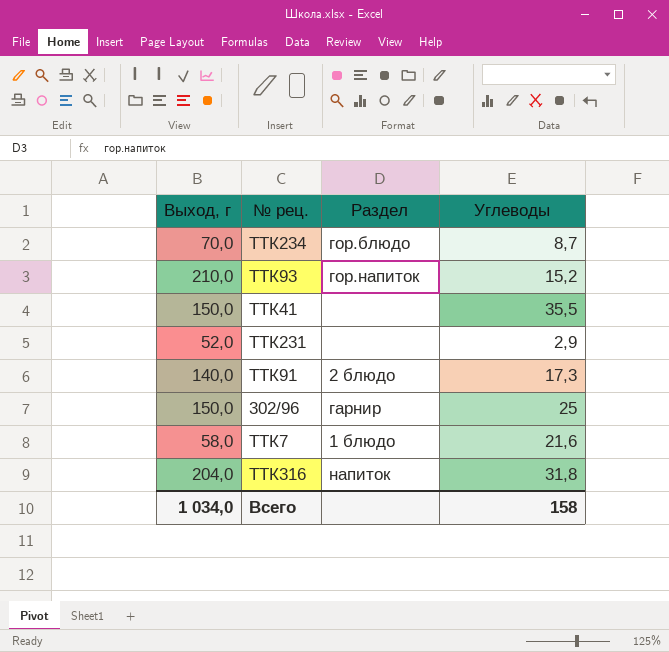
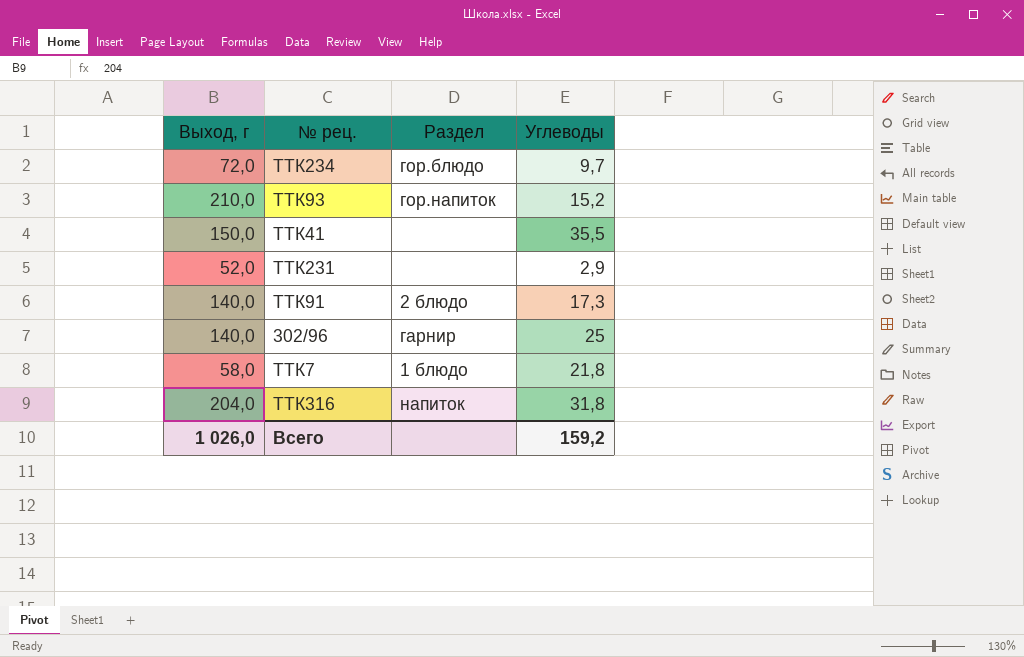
ТТК234 | Выход, г: 70,0 -> 72,0
ТТК234 | Углеводы: 8,7 -> 9,7
302/96 | Выход, г: 150,0 -> 140,0
ТТК7 | Углеводы: 21,6 -> 21,8
Всего | Выход, г: 1 034,0 -> 1 026,0
Всего | Углеводы: 158 -> 159,2

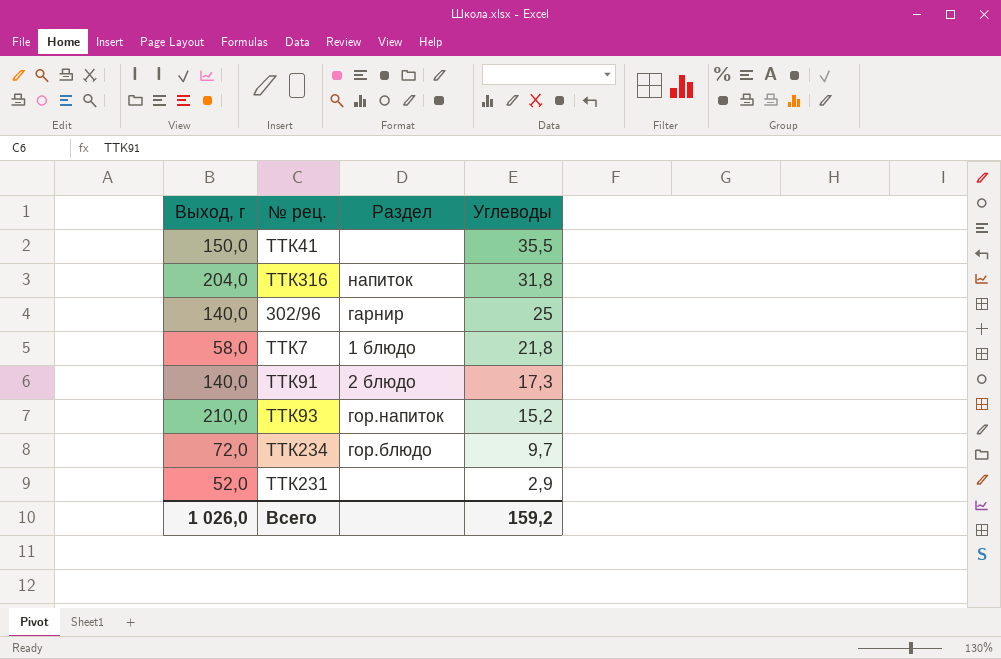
row order: none -> Углеводы descending

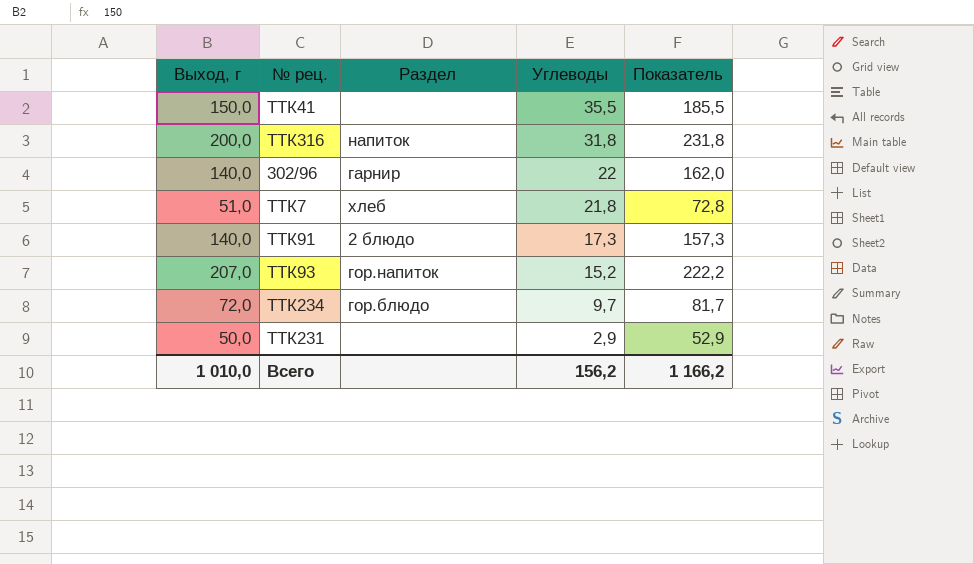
column Показатель | formula: none -> [Выход, г] + [Углеводы]
ТТК316 | Выход, г: 204,0 -> 200,0
302/96 | Углеводы: 25 -> 22
ТТК7 | Выход, г: 58,0 -> 51,0
ТТК7 | Раздел: 1 блюдо -> хлеб
ТТК93 | Выход, г: 210,0 -> 207,0
ТТК231 | Выход, г: 52,0 -> 50,0
Всего | Выход, г: 1 026,0 -> 1 010,0
Всего | Углеводы: 159,2 -> 156,2

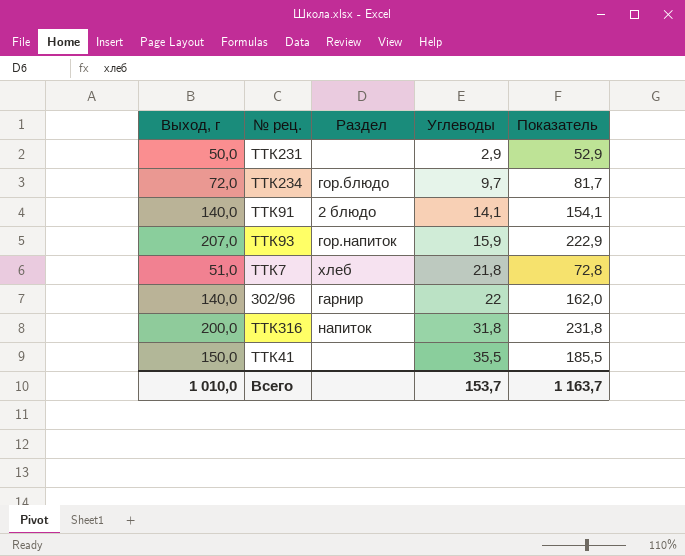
row order: Углеводы descending -> Углеводы ascending
ТТК91 | Углеводы: 17,3 -> 14,1
ТТК91 | Показатель: 157,3 -> 154,1
ТТК93 | Углеводы: 15,2 -> 15,9
ТТК93 | Показатель: 222,2 -> 222,9
Всего | Углеводы: 156,2 -> 153,7
Всего | Показатель: 1 166,2 -> 1 163,7

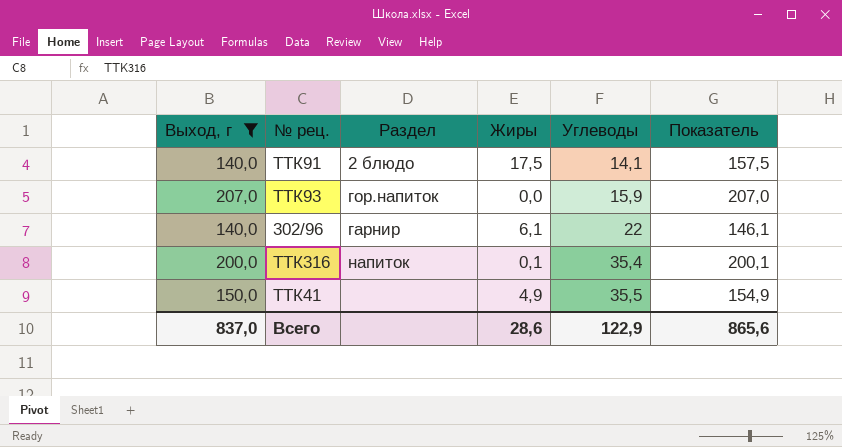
filter: none -> Выход, г >= 140,0
column Жиры | position: none -> 4
column Показатель | formula: [Выход, г] + [Углеводы] -> [Выход, г] + [Жиры]
ТТК316 | Углеводы: 31,8 -> 35,4
Всего | Выход, г: 1 010,0 -> 837,0
Всего | Углеводы: 153,7 -> 122,9
Всего | Показатель: 1 163,7 -> 865,6

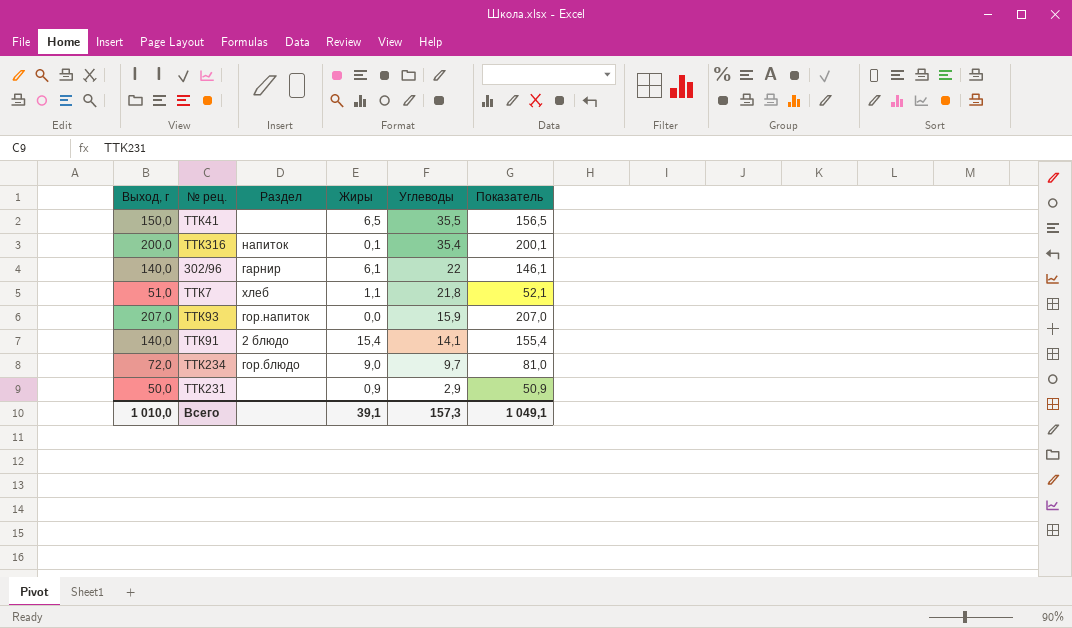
filter: Выход, г >= 140,0 -> none
row order: Углеводы ascending -> Углеводы descending
ТТК41 | Жиры: 4,9 -> 6,5
ТТК41 | Показатель: 154,9 -> 156,5
ТТК91 | Жиры: 17,5 -> 15,4
ТТК91 | Показатель: 157,5 -> 155,4
Всего | Выход, г: 837,0 -> 1 010,0
Всего | Жиры: 28,6 -> 39,1
Всего | Углеводы: 122,9 -> 157,3
Всего | Показатель: 865,6 -> 1 049,1

